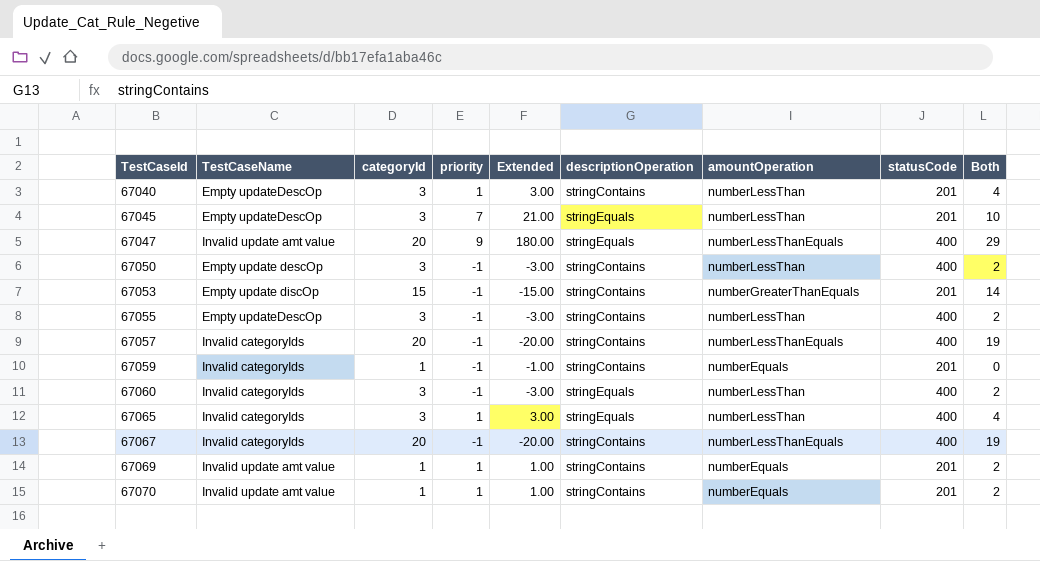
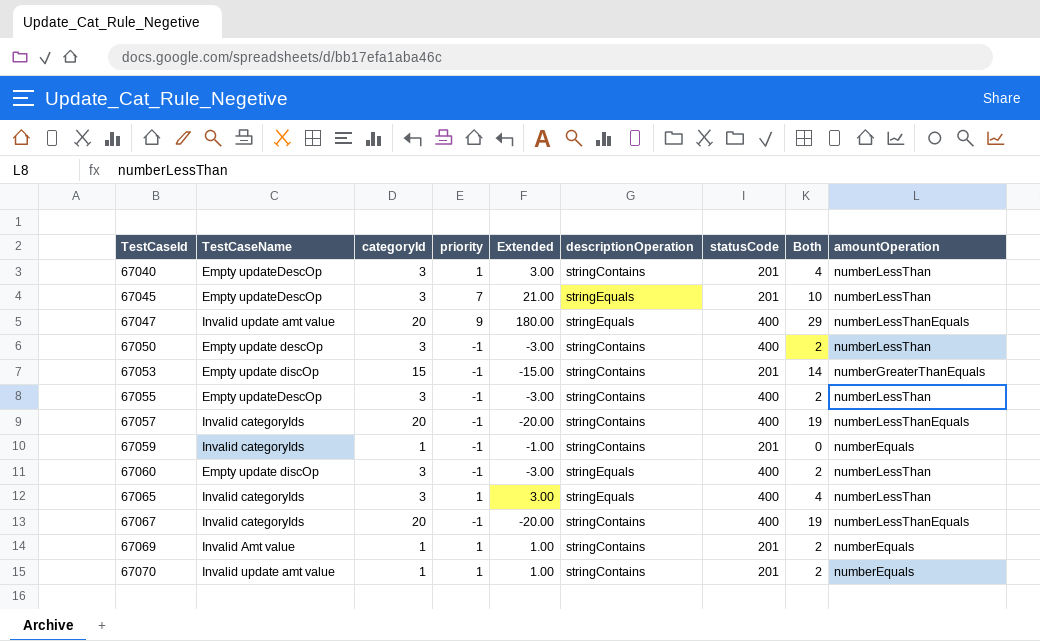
column amountOperation | position: 7 -> 9
67060 | TestCaseName: Invalid categoryIds -> Empty update discOp
67069 | TestCaseName: Invalid update amt value -> Invalid Amt value

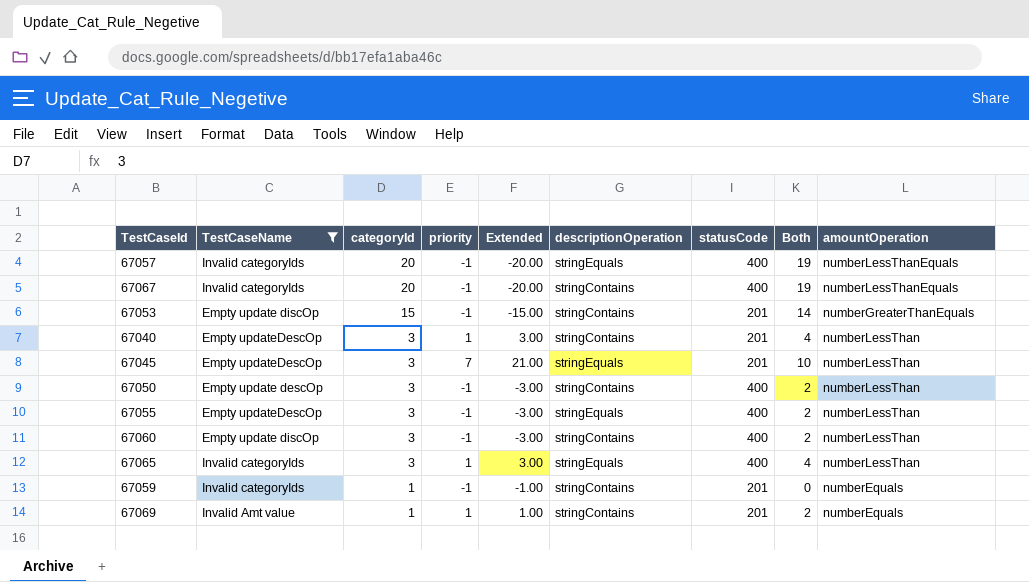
filter: none -> TestCaseName != Invalid update amt value
row order: TestCaseId ascending -> categoryId descending
67057 | descriptionOperation: stringContains -> stringEquals
67055 | descriptionOperation: stringContains -> stringEquals
67060 | descriptionOperation: stringEquals -> stringContains

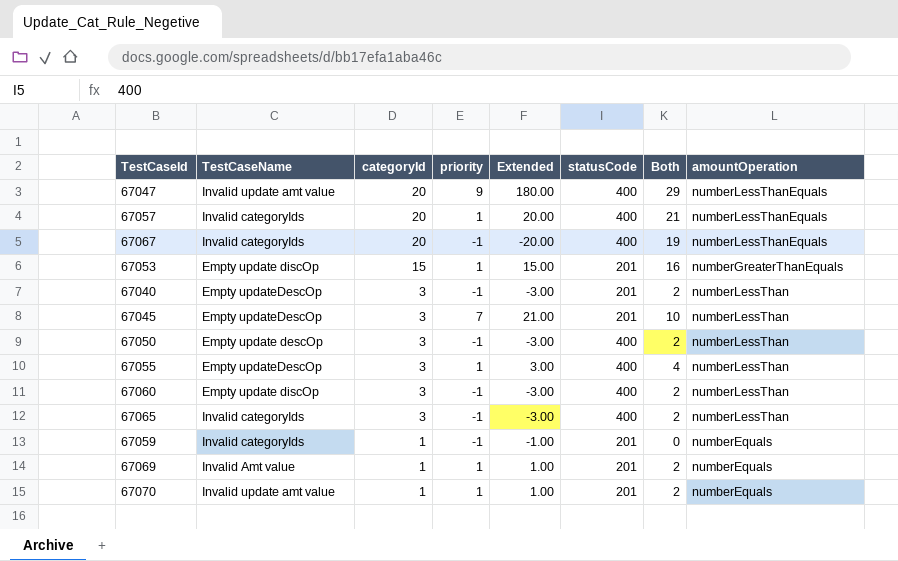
filter: TestCaseName != Invalid update amt value -> none
column descriptionOperation | position: 6 -> none
67057 | priority: -1 -> 1
67057 | Extended: -20.00 -> 20.00
67057 | Both: 19 -> 21
67053 | priority: -1 -> 1
67053 | Extended: -15.00 -> 15.00
67053 | Both: 14 -> 16
67040 | priority: 1 -> -1
67040 | Extended: 3.00 -> -3.00
67040 | Both: 4 -> 2
67055 | priority: -1 -> 1
67055 | Extended: -3.00 -> 3.00
67055 | Both: 2 -> 4
67065 | priority: 1 -> -1
67065 | Extended: 3.00 -> -3.00
67065 | Both: 4 -> 2

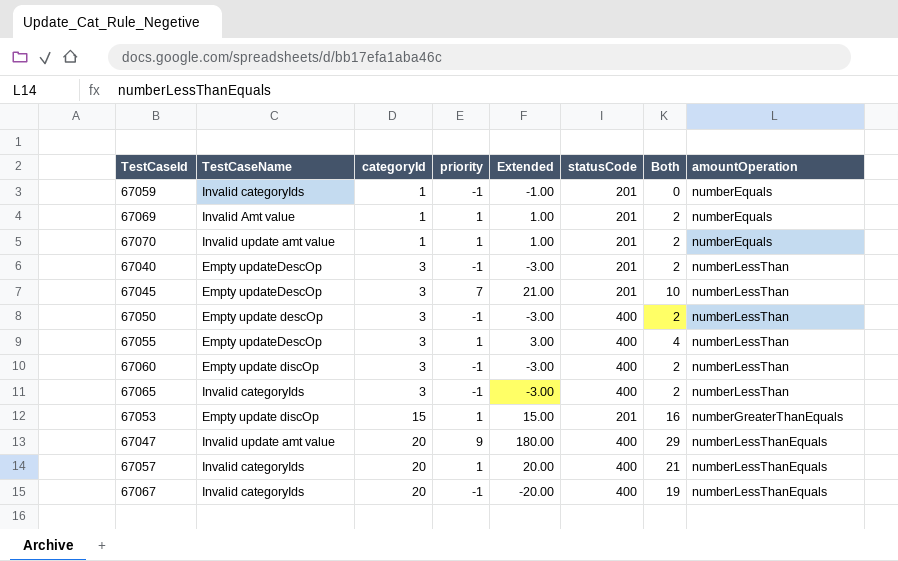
row order: categoryId descending -> categoryId ascending

